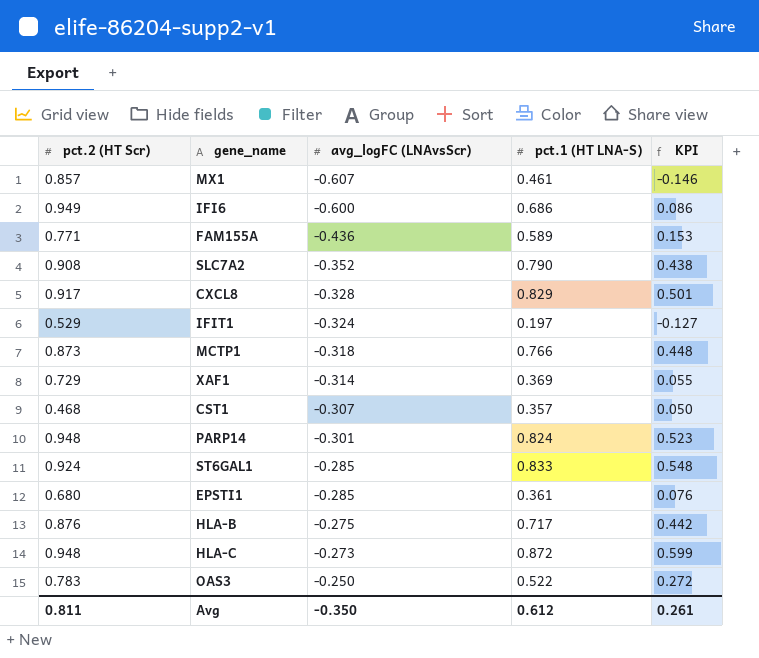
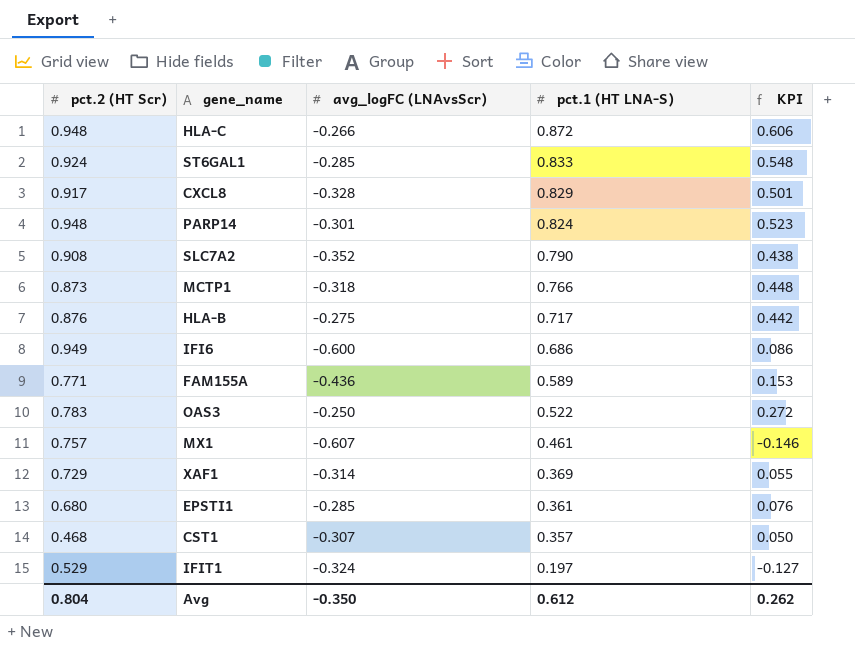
row order: avg_logFC (LNAvsScr) ascending -> pct.1 (HT LNA-S) descending
HLA-C | avg_logFC (LNAvsScr): -0.273 -> -0.266
HLA-C | KPI: 0.599 -> 0.606
MX1 | pct.2 (HT Scr): 0.857 -> 0.757
Avg | pct.2 (HT Scr): 0.811 -> 0.804
Avg | KPI: 0.261 -> 0.262

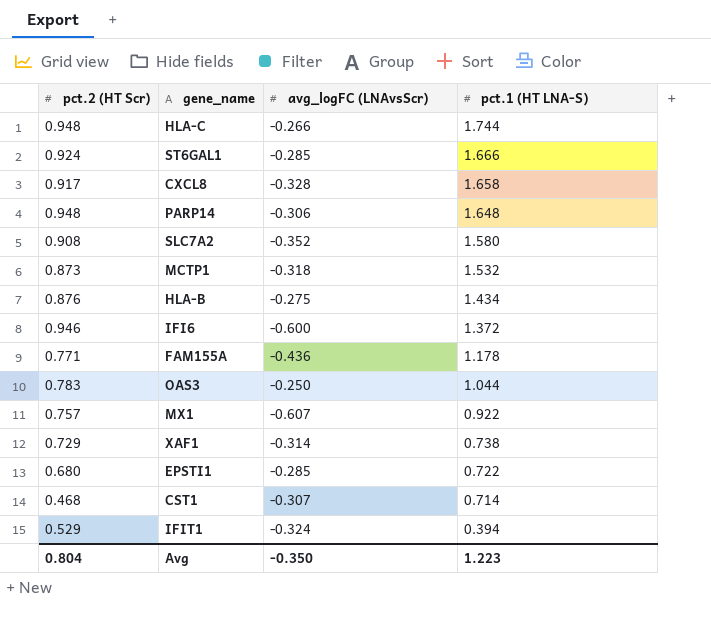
column KPI | formula: [avg_logFC (LNAvsScr)] + [pct.1 (HT LNA-S)] -> none
HLA-C | pct.1 (HT LNA-S): 0.872 -> 1.744
ST6GAL1 | pct.1 (HT LNA-S): 0.833 -> 1.666
CXCL8 | pct.1 (HT LNA-S): 0.829 -> 1.658
PARP14 | avg_logFC (LNAvsScr): -0.301 -> -0.306
PARP14 | pct.1 (HT LNA-S): 0.824 -> 1.648
SLC7A2 | pct.1 (HT LNA-S): 0.790 -> 1.580
MCTP1 | pct.1 (HT LNA-S): 0.766 -> 1.532
HLA-B | pct.1 (HT LNA-S): 0.717 -> 1.434
IFI6 | pct.2 (HT Scr): 0.949 -> 0.946
IFI6 | pct.1 (HT LNA-S): 0.686 -> 1.372
FAM155A | pct.1 (HT LNA-S): 0.589 -> 1.178
OAS3 | pct.1 (HT LNA-S): 0.522 -> 1.044
MX1 | pct.1 (HT LNA-S): 0.461 -> 0.922
XAF1 | pct.1 (HT LNA-S): 0.369 -> 0.738
EPSTI1 | pct.1 (HT LNA-S): 0.361 -> 0.722
CST1 | pct.1 (HT LNA-S): 0.357 -> 0.714
IFIT1 | pct.1 (HT LNA-S): 0.197 -> 0.394
Avg | pct.1 (HT LNA-S): 0.612 -> 1.223

